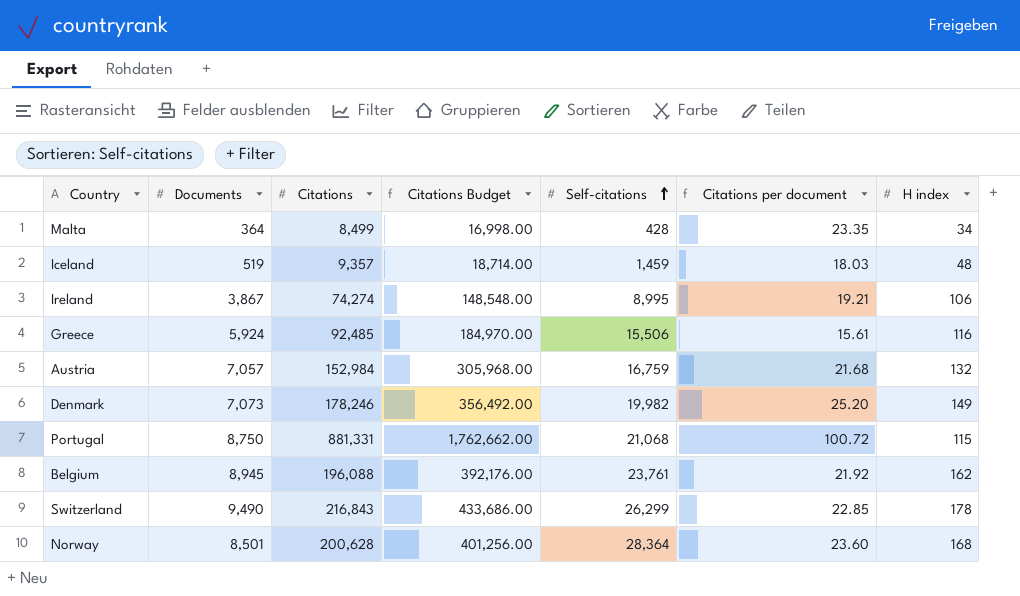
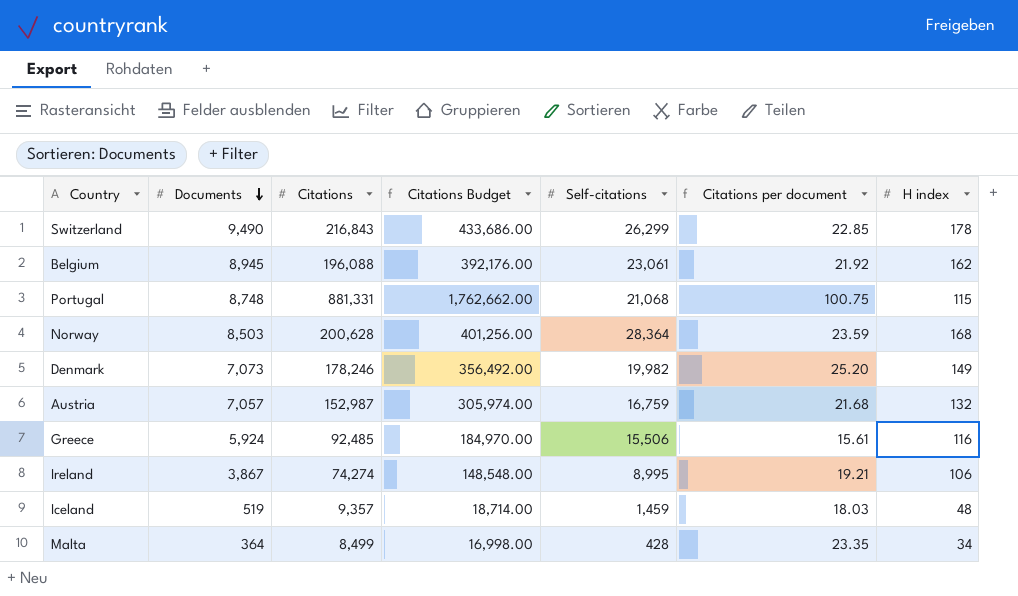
row order: Self-citations ascending -> Documents descending
Belgium | Self-citations: 23,761 -> 23,061
Portugal | Documents: 8,750 -> 8,748
Portugal | Citations per document: 100.72 -> 100.75
Norway | Documents: 8,501 -> 8,503
Norway | Citations per document: 23.60 -> 23.59
Austria | Citations: 152,984 -> 152,987
Austria | Citations Budget: 305,968.00 -> 305,974.00

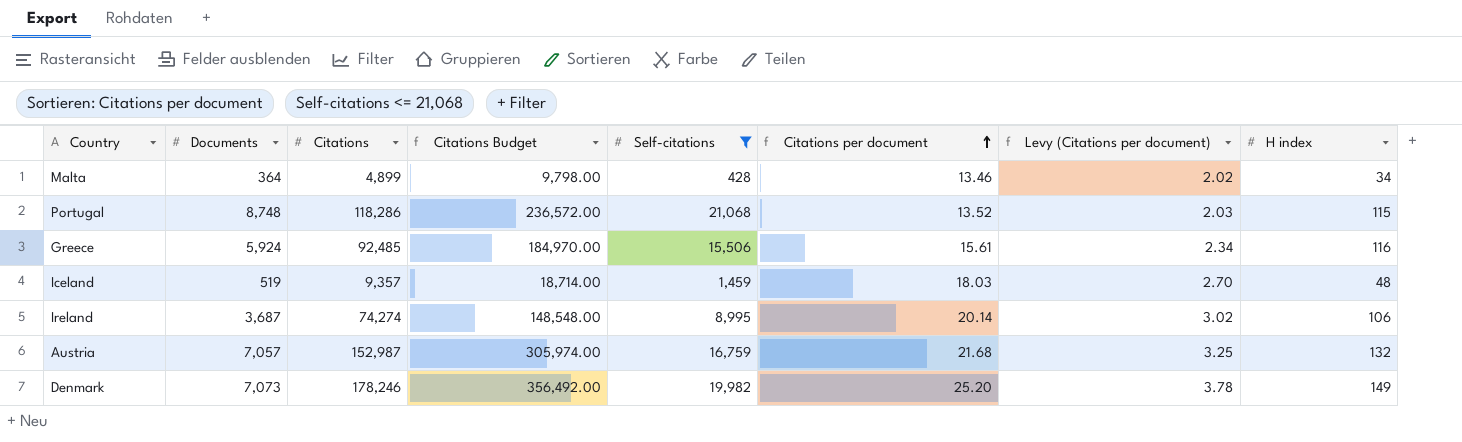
filter: none -> Self-citations <= 21,068
row order: Documents descending -> Citations per document ascending
column Levy (Citations per document) | formula: none -> [Citations per document] * 0.15
Malta | Citations: 8,499 -> 4,899
Malta | Citations Budget: 16,998.00 -> 9,798.00
Malta | Citations per document: 23.35 -> 13.46
Portugal | Citations: 881,331 -> 118,286
Portugal | Citations Budget: 1,762,662.00 -> 236,572.00
Portugal | Citations per document: 100.75 -> 13.52
Ireland | Documents: 3,867 -> 3,687
Ireland | Citations per document: 19.21 -> 20.14

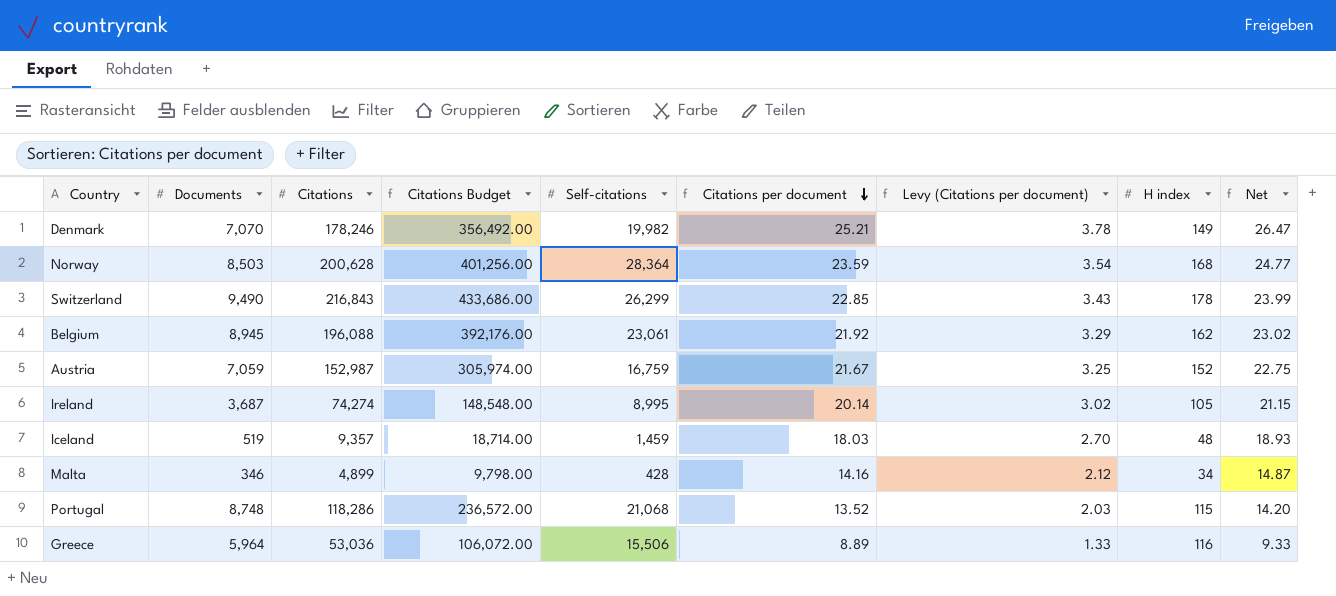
filter: Self-citations <= 21,068 -> none
row order: Citations per document ascending -> Citations per document descending
column Net | formula: none -> [Citations per document] * 1.05
Denmark | Documents: 7,073 -> 7,070
Denmark | Citations per document: 25.20 -> 25.21
Austria | Documents: 7,057 -> 7,059
Austria | Citations per document: 21.68 -> 21.67
Austria | H index: 132 -> 152
Ireland | H index: 106 -> 105
Malta | Documents: 364 -> 346
Malta | Citations per document: 13.46 -> 14.16
Malta | Levy (Citations per document): 2.02 -> 2.12
Greece | Documents: 5,924 -> 5,964
Greece | Citations: 92,485 -> 53,036
Greece | Citations Budget: 184,970.00 -> 106,072.00
Greece | Citations per document: 15.61 -> 8.89
Greece | Levy (Citations per document): 2.34 -> 1.33

